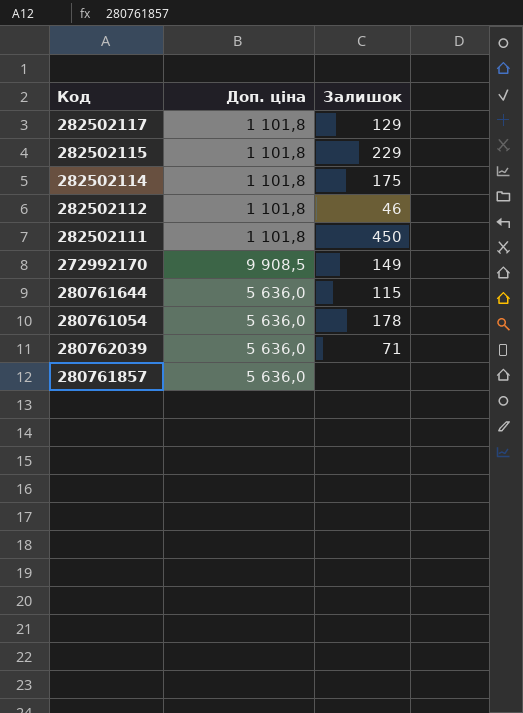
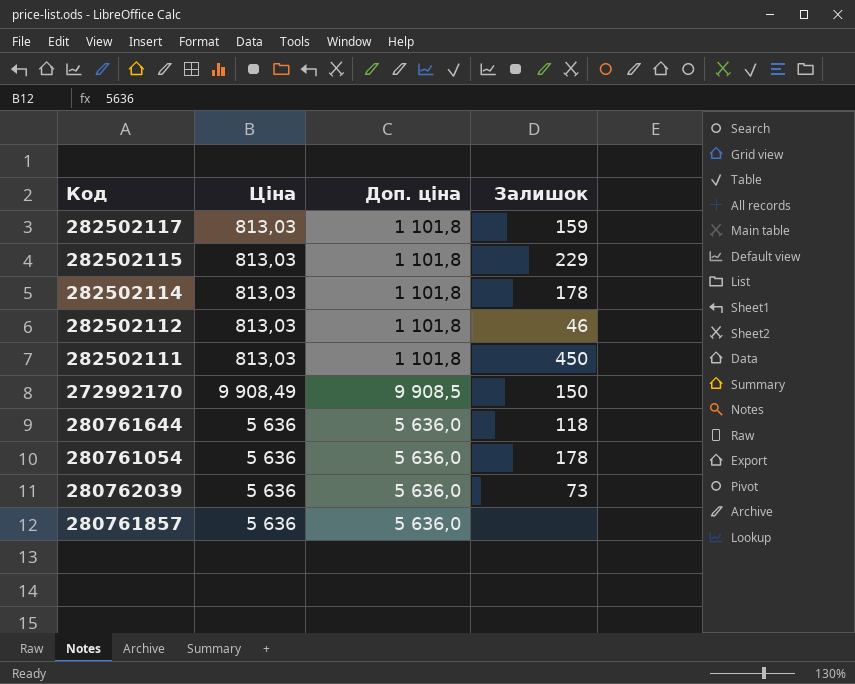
column Ціна | position: none -> 2
282502117 | Залишок: 129 -> 159
282502114 | Залишок: 175 -> 178
272992170 | Залишок: 149 -> 150
280761644 | Залишок: 115 -> 118
280762039 | Залишок: 71 -> 73

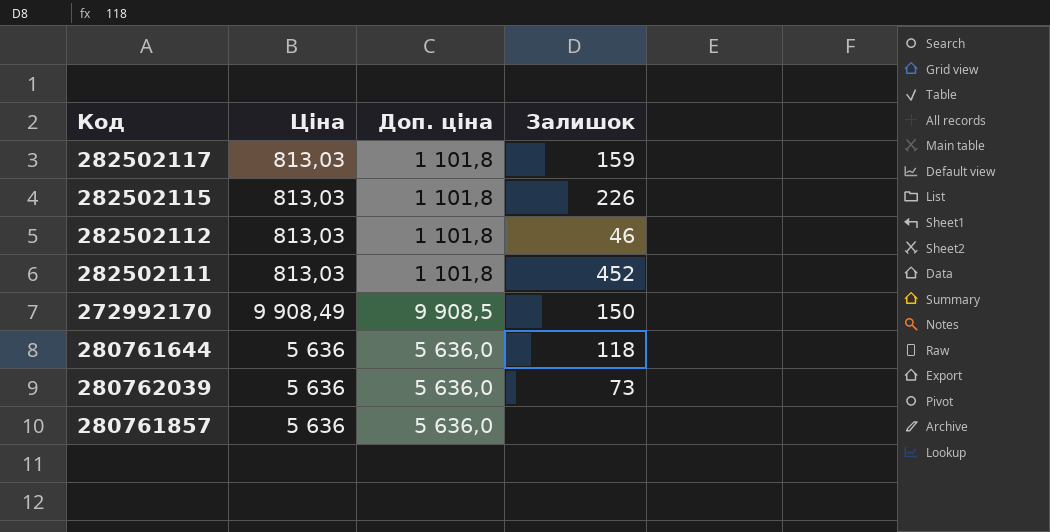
row 282502114: 813,03 | 1 101,8 | 178 -> none
row 280761054: 5 636 | 5 636,0 | 178 -> none
282502115 | Залишок: 229 -> 226
282502111 | Залишок: 450 -> 452

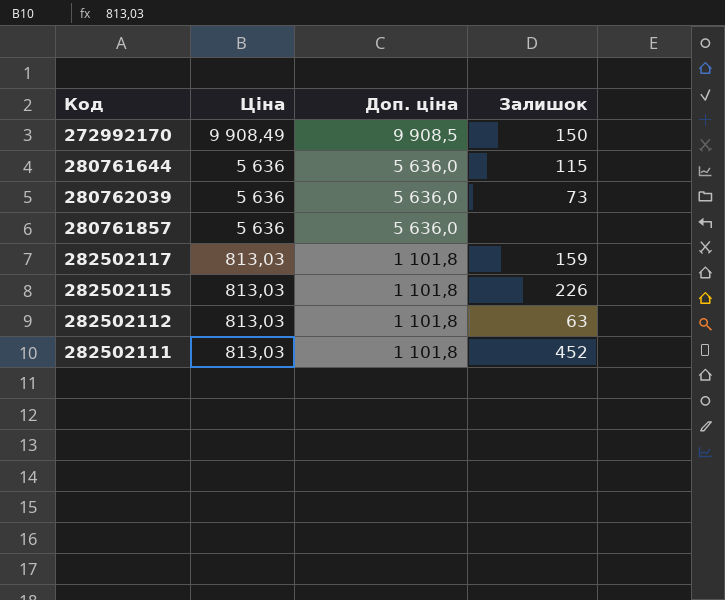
row order: none -> Ціна descending
280761644 | Залишок: 118 -> 115
282502112 | Залишок: 46 -> 63

